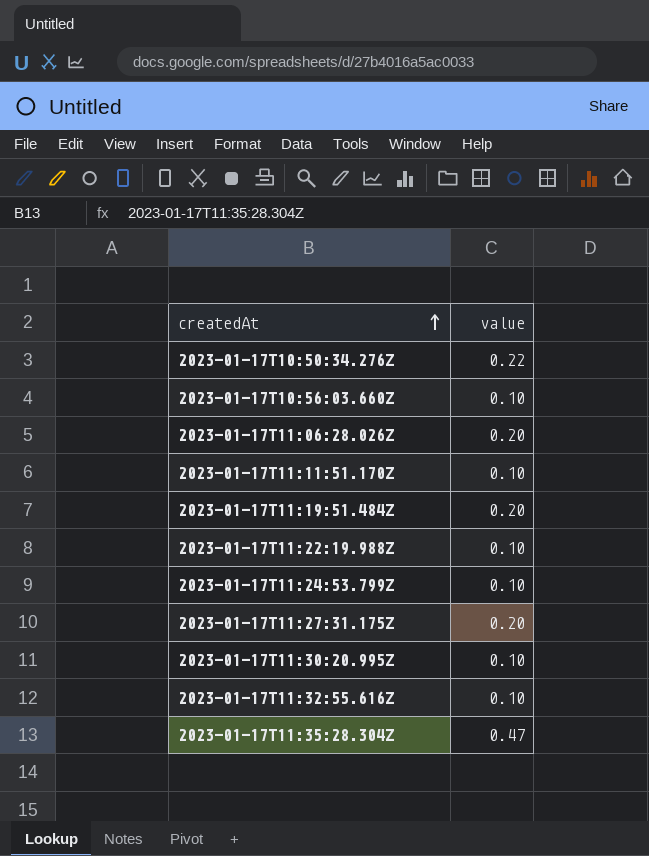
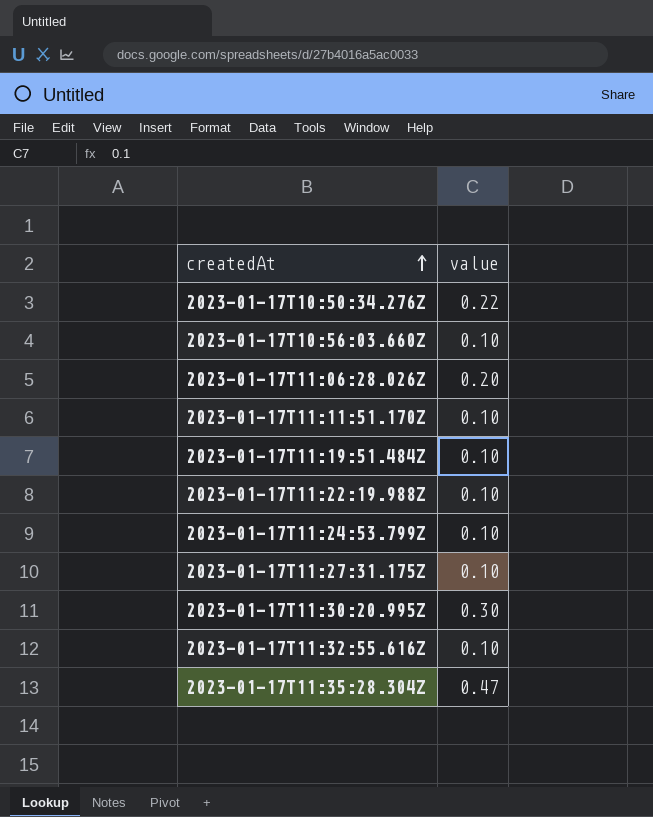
2023-01-17T11:19:51.484Z | value: 0.20 -> 0.10
2023-01-17T11:27:31.175Z | value: 0.20 -> 0.10
2023-01-17T11:30:20.995Z | value: 0.10 -> 0.30

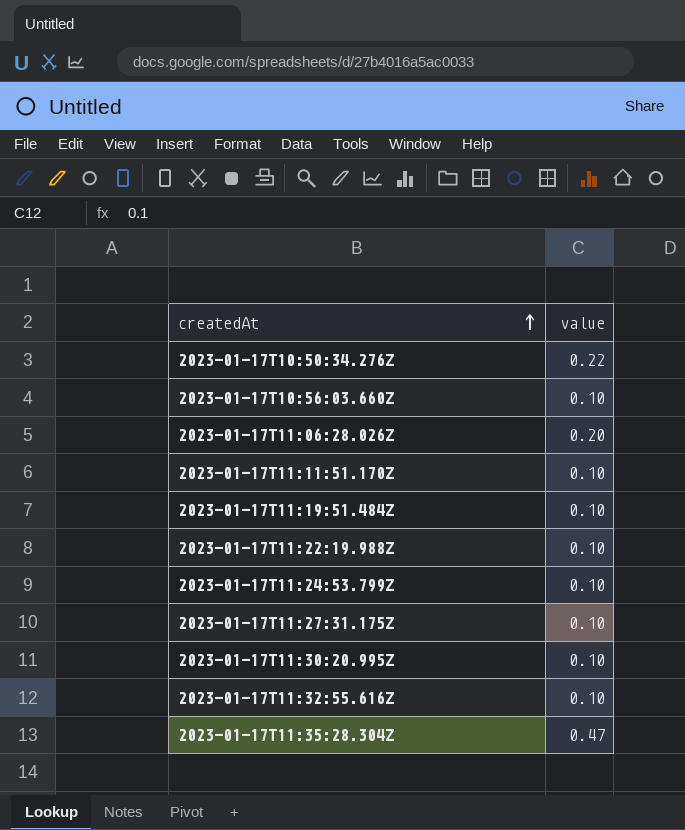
2023-01-17T11:30:20.995Z | value: 0.30 -> 0.10

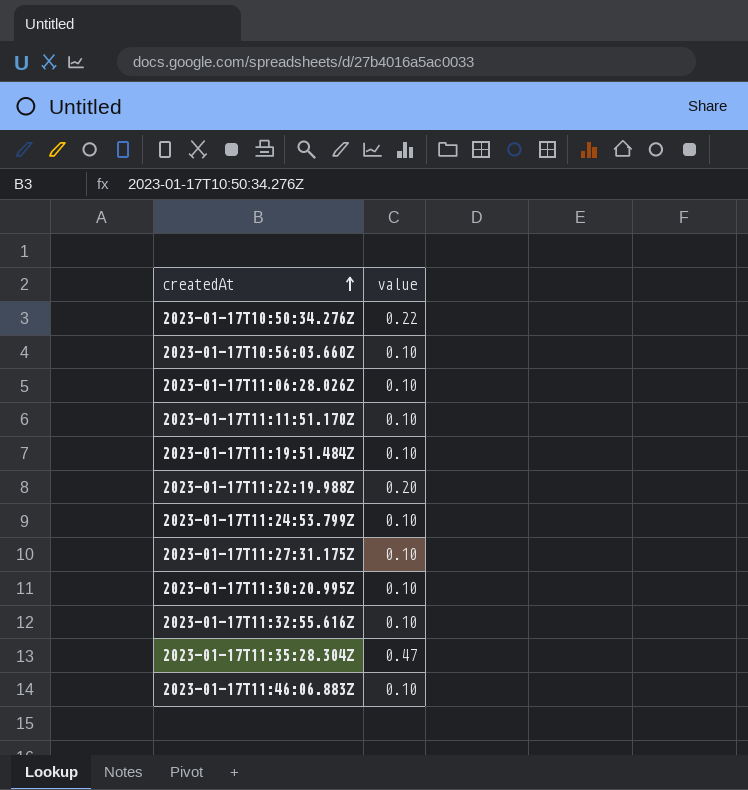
2023-01-17T11:06:28.026Z | value: 0.20 -> 0.10
2023-01-17T11:22:19.988Z | value: 0.10 -> 0.20
row 2023-01-17T11:46:06.883Z: none -> 0.10

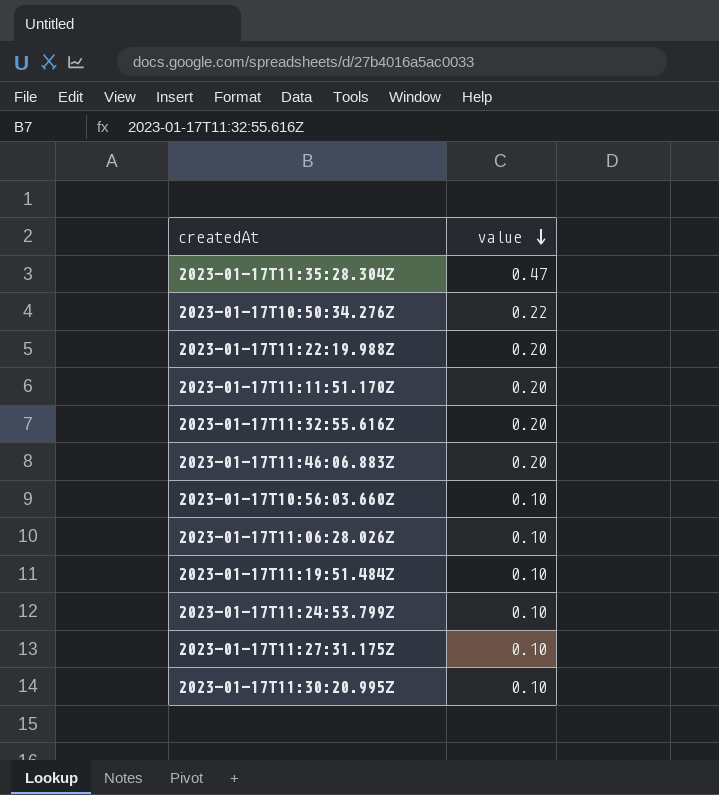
row order: createdAt ascending -> value descending
2023-01-17T11:11:51.170Z | value: 0.10 -> 0.20
2023-01-17T11:32:55.616Z | value: 0.10 -> 0.20
2023-01-17T11:46:06.883Z | value: 0.10 -> 0.20

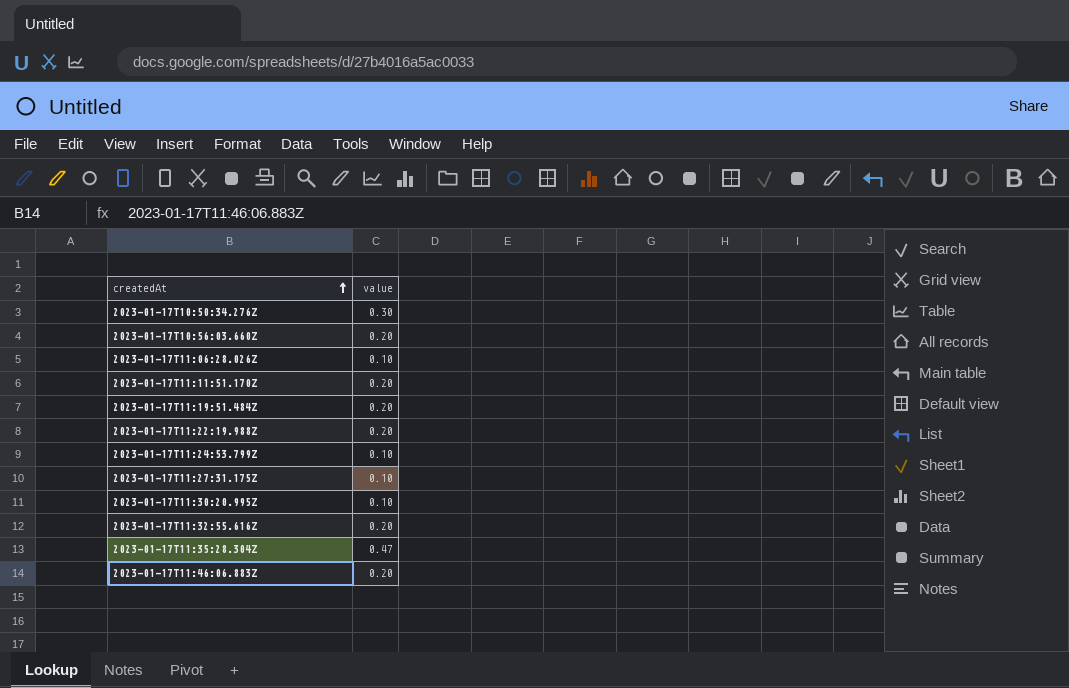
row order: value descending -> createdAt ascending
2023-01-17T10:50:34.276Z | value: 0.22 -> 0.30
2023-01-17T10:56:03.660Z | value: 0.10 -> 0.20
2023-01-17T11:19:51.484Z | value: 0.10 -> 0.20

